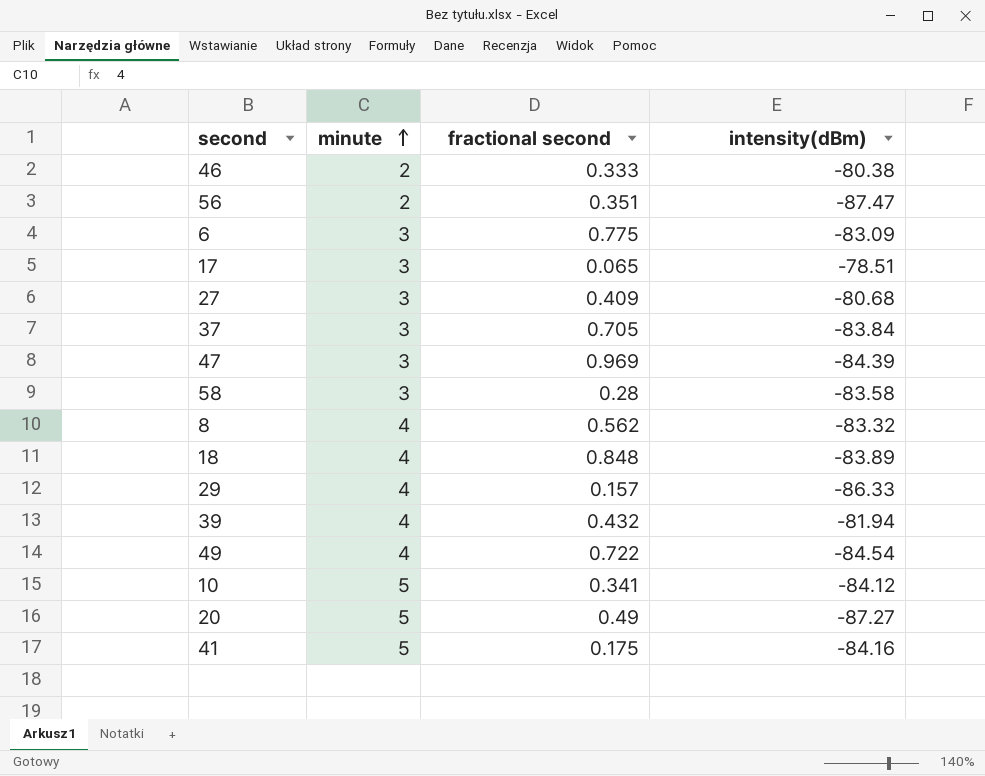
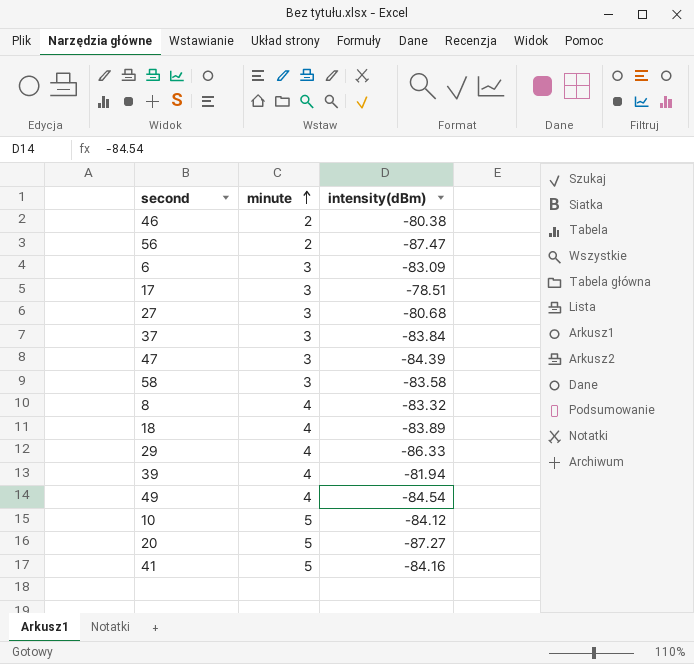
column fractional second | position: 3 -> none

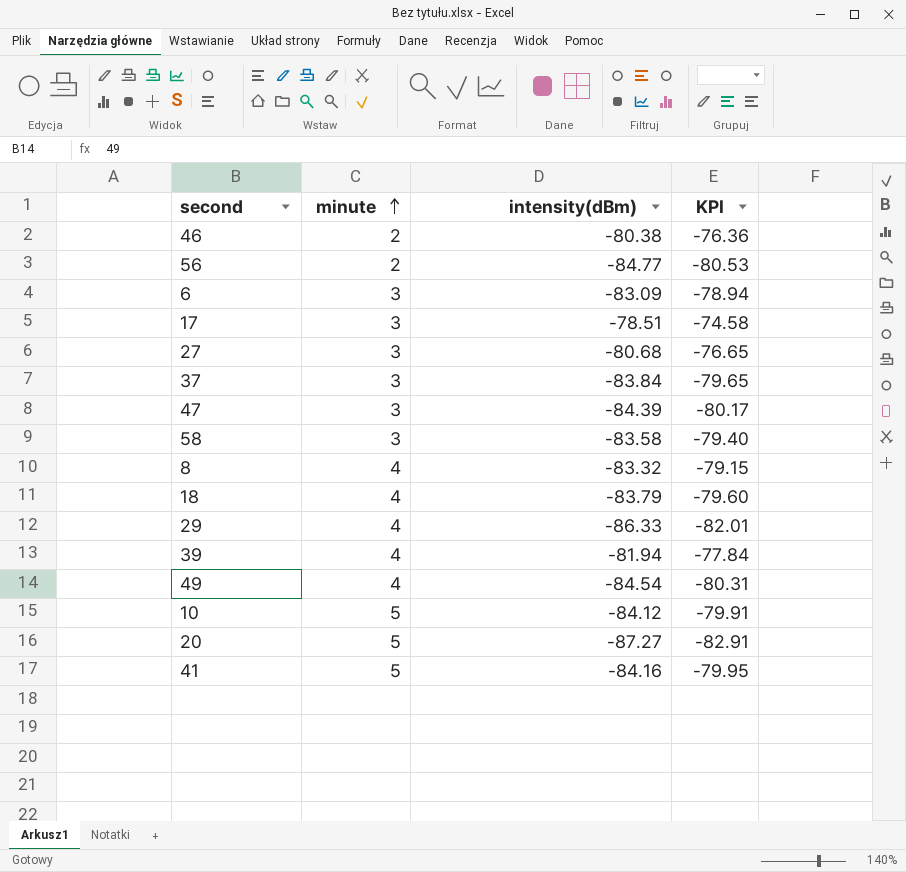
column KPI | formula: none -> [intensity(dBm)] * 0.95
56 | intensity(dBm): -87.47 -> -84.77
18 | intensity(dBm): -83.89 -> -83.79

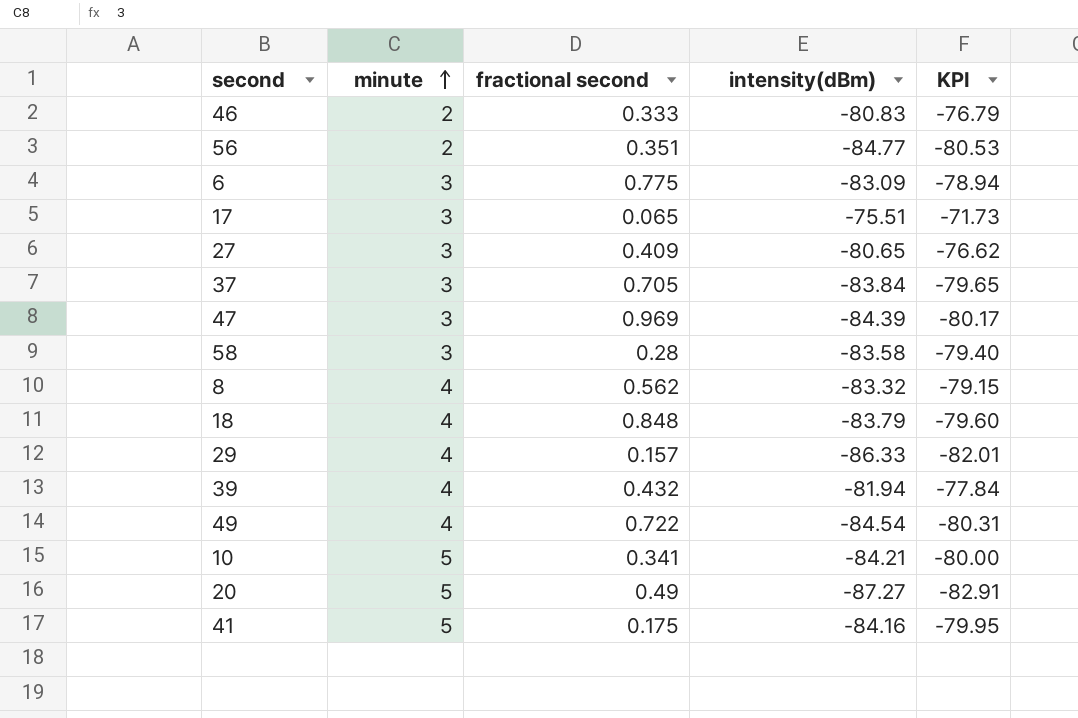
column fractional second | position: none -> 3
46 | intensity(dBm): -80.38 -> -80.83
46 | KPI: -76.36 -> -76.79
17 | intensity(dBm): -78.51 -> -75.51
17 | KPI: -74.58 -> -71.73
27 | intensity(dBm): -80.68 -> -80.65
27 | KPI: -76.65 -> -76.62
10 | intensity(dBm): -84.12 -> -84.21
10 | KPI: -79.91 -> -80.00

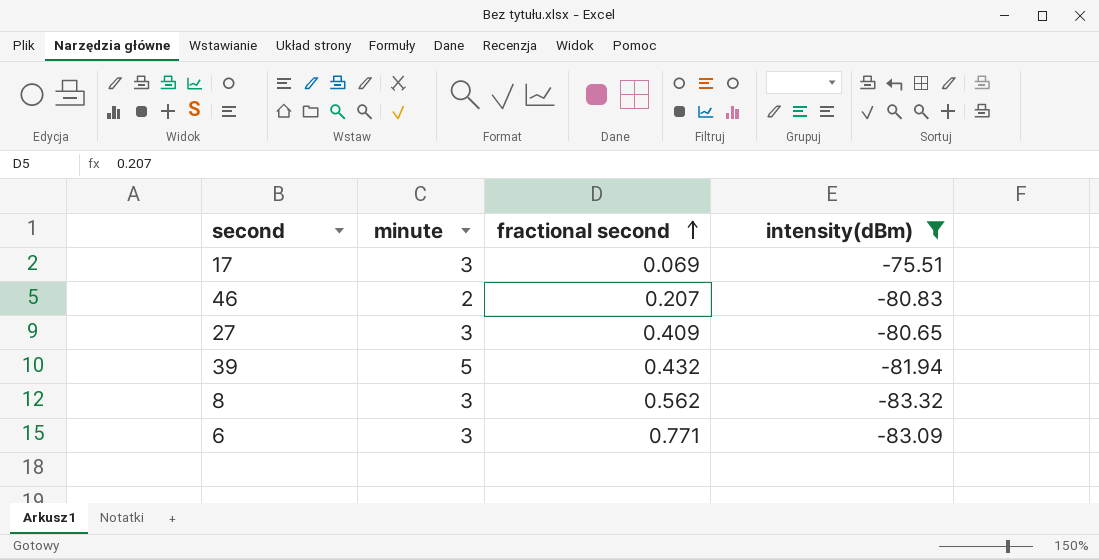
filter: none -> intensity(dBm) >= -83.32
row order: minute ascending -> fractional second ascending
column KPI | formula: [intensity(dBm)] * 0.95 -> none
17 | fractional second: 0.065 -> 0.069
46 | fractional second: 0.333 -> 0.207
39 | minute: 4 -> 5
8 | minute: 4 -> 3
6 | fractional second: 0.775 -> 0.771

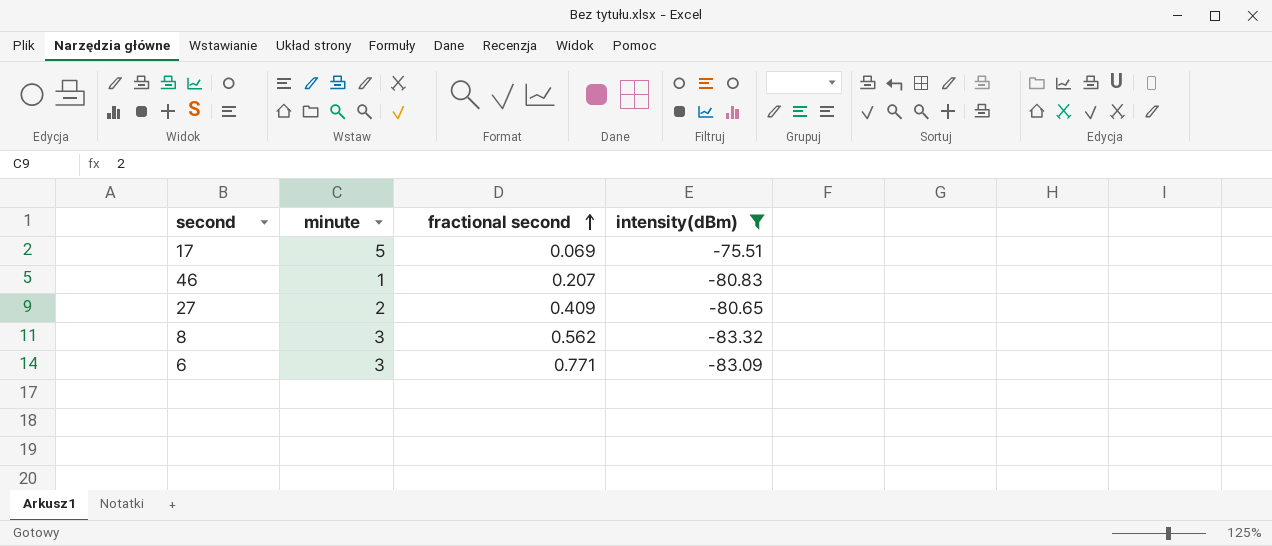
row 39: 5 | 0.432 | -81.94 -> none
17 | minute: 3 -> 5
46 | minute: 2 -> 1
27 | minute: 3 -> 2

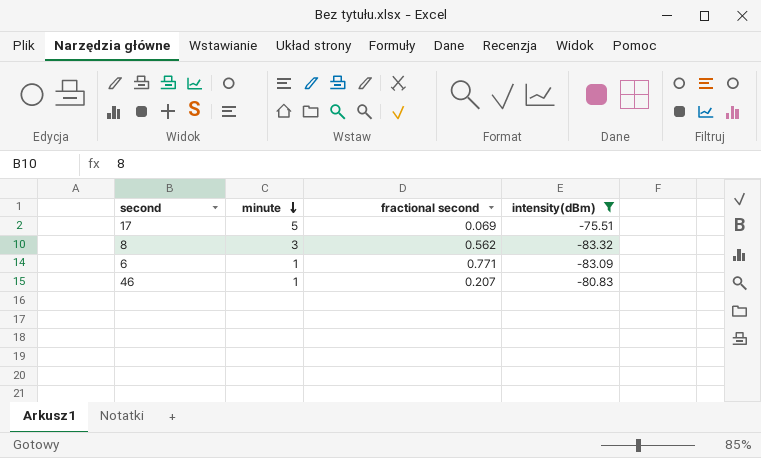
row order: fractional second ascending -> minute descending
row 27: 2 | 0.409 | -80.65 -> none
6 | minute: 3 -> 1

